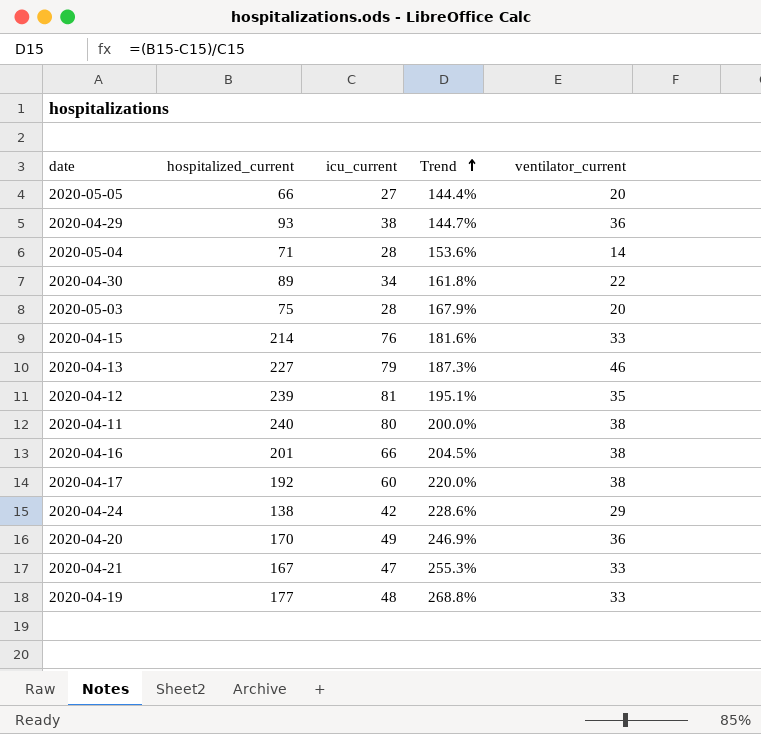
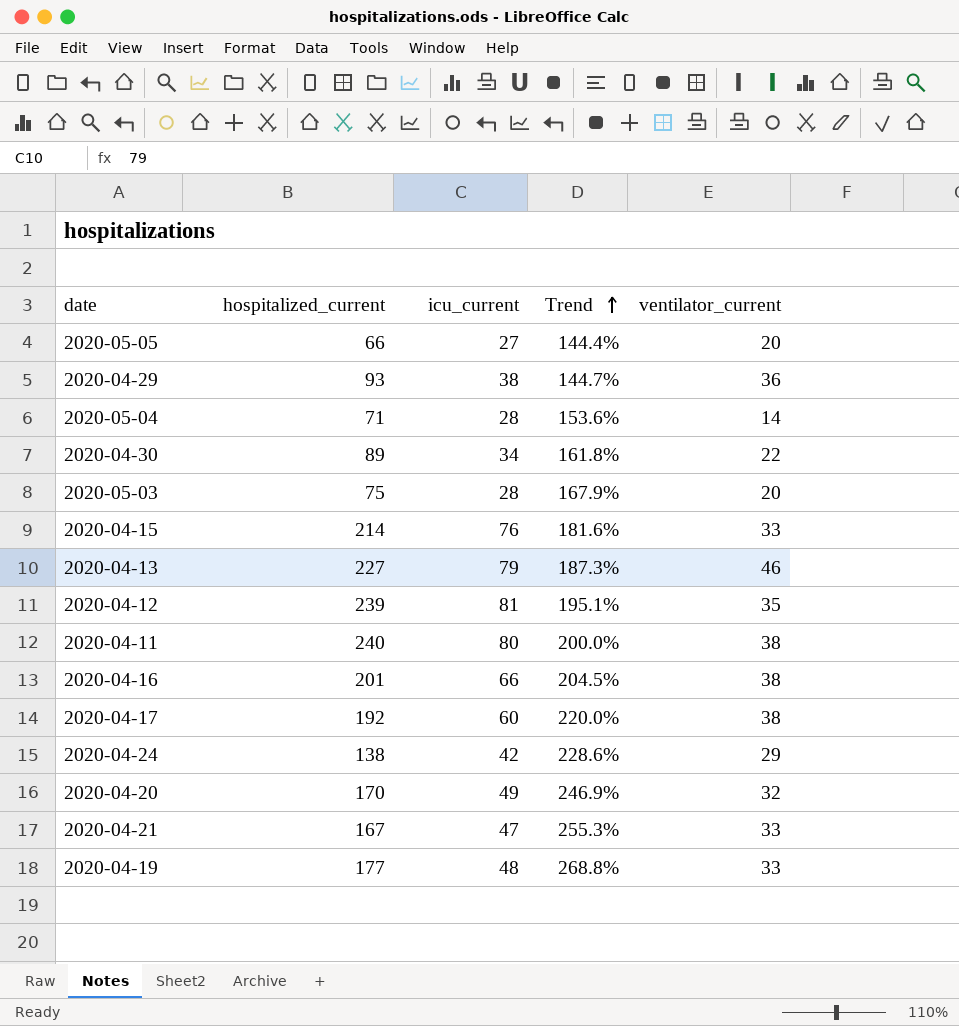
2020-04-20 | ventilator_current: 36 -> 32

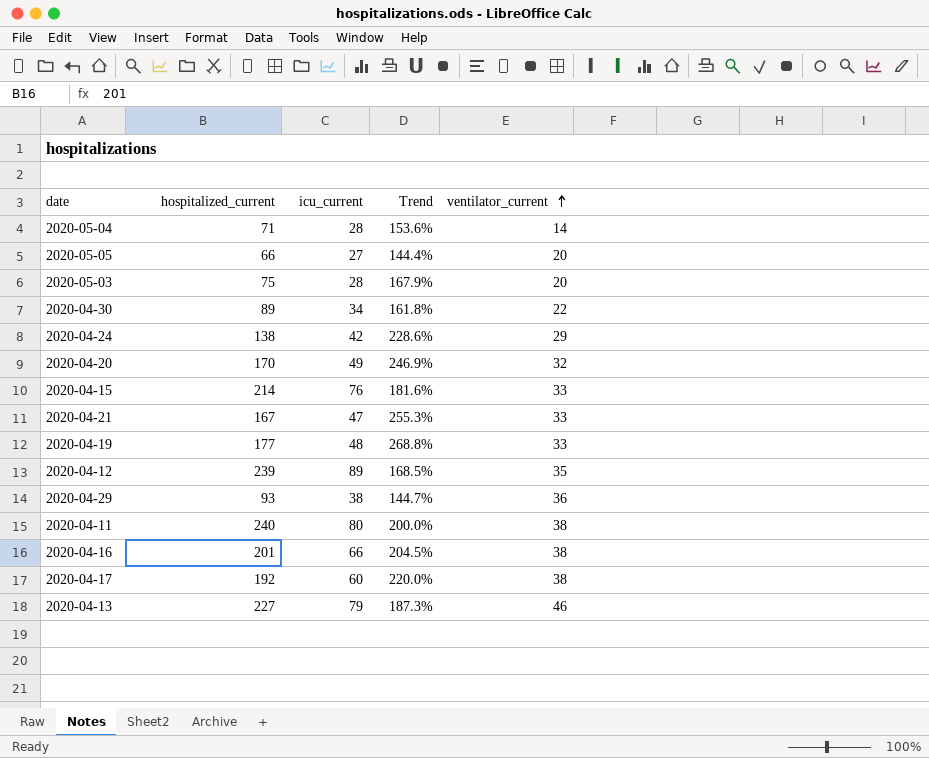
row order: Trend ascending -> ventilator_current ascending
2020-04-12 | icu_current: 81 -> 89
2020-04-12 | Trend: 195.1% -> 168.5%

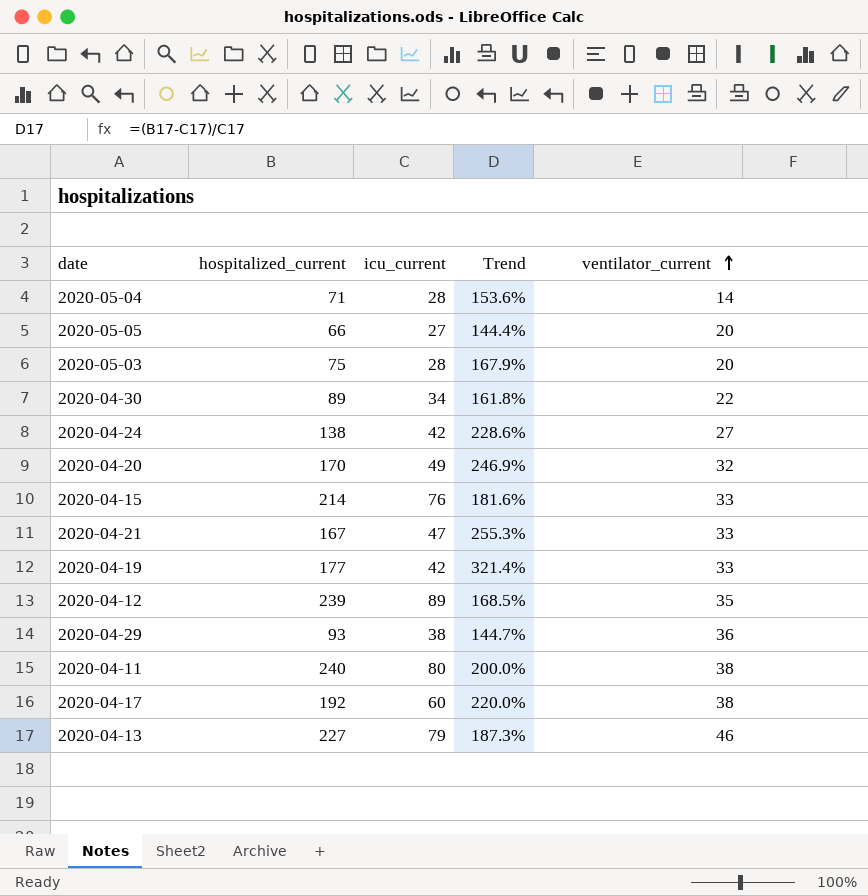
row 2020-04-16: 201 | 66 | 204.5% | 38 -> none
2020-04-24 | ventilator_current: 29 -> 27
2020-04-19 | icu_current: 48 -> 42
2020-04-19 | Trend: 268.8% -> 321.4%

